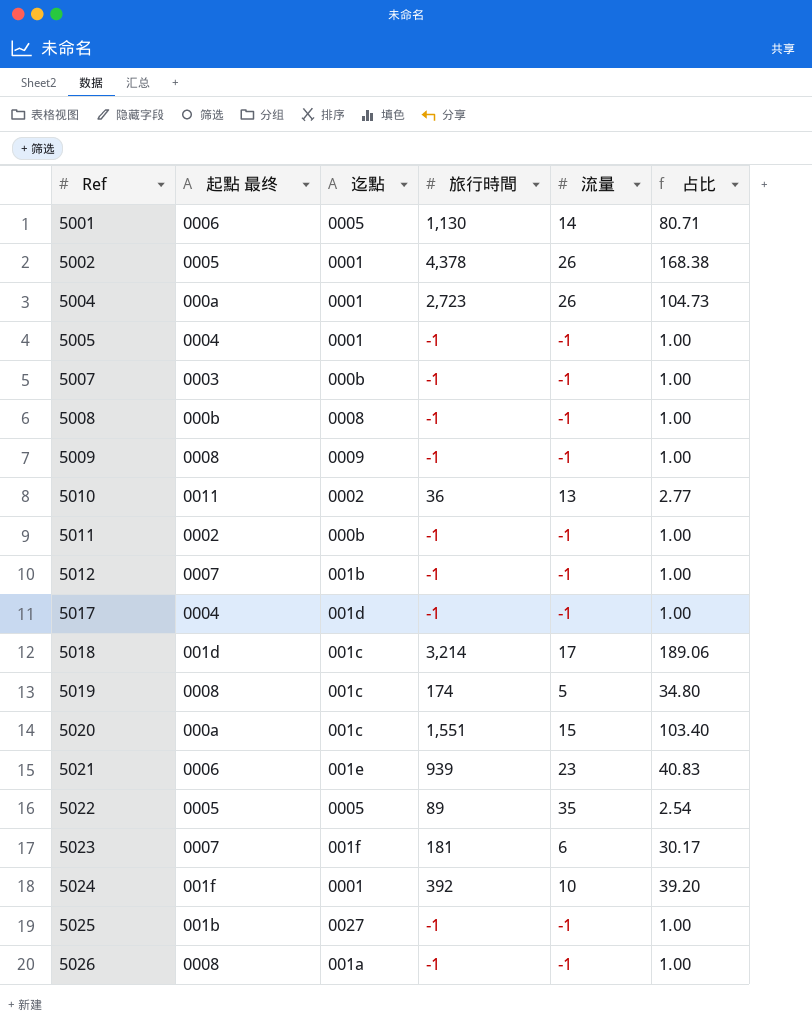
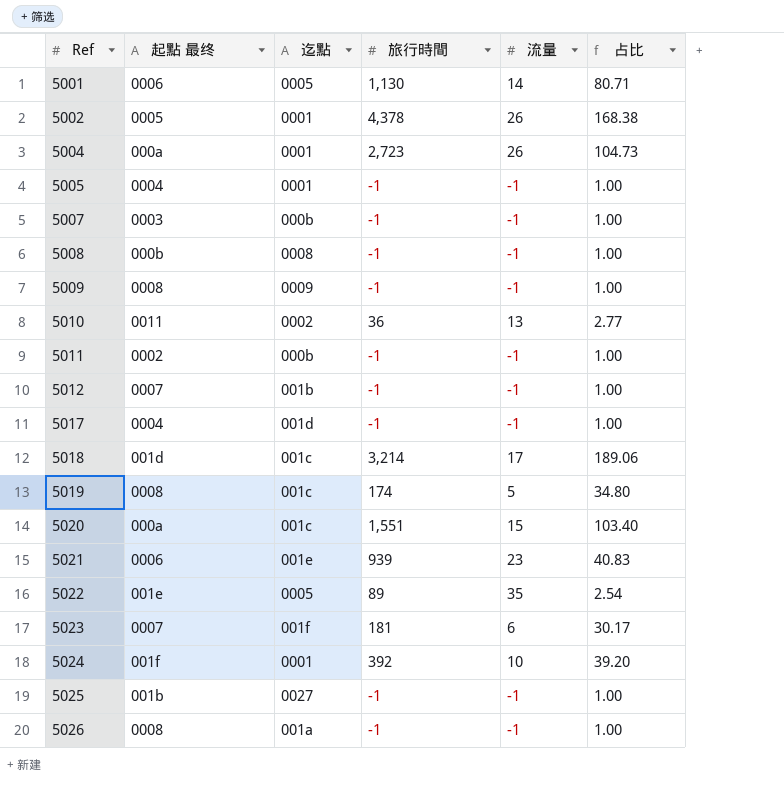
5022 | 起點 最终: 0005 -> 001e

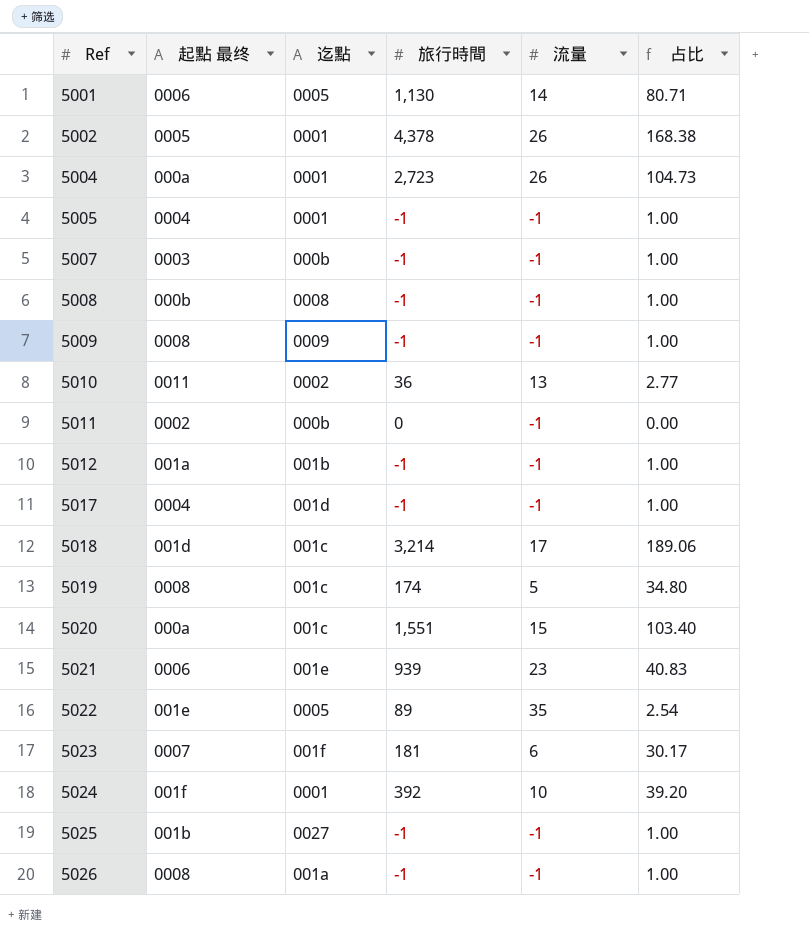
5011 | 旅行時間: -1 -> 0
5011 | 占比: 1.00 -> 0.00
5012 | 起點 最终: 0007 -> 001a

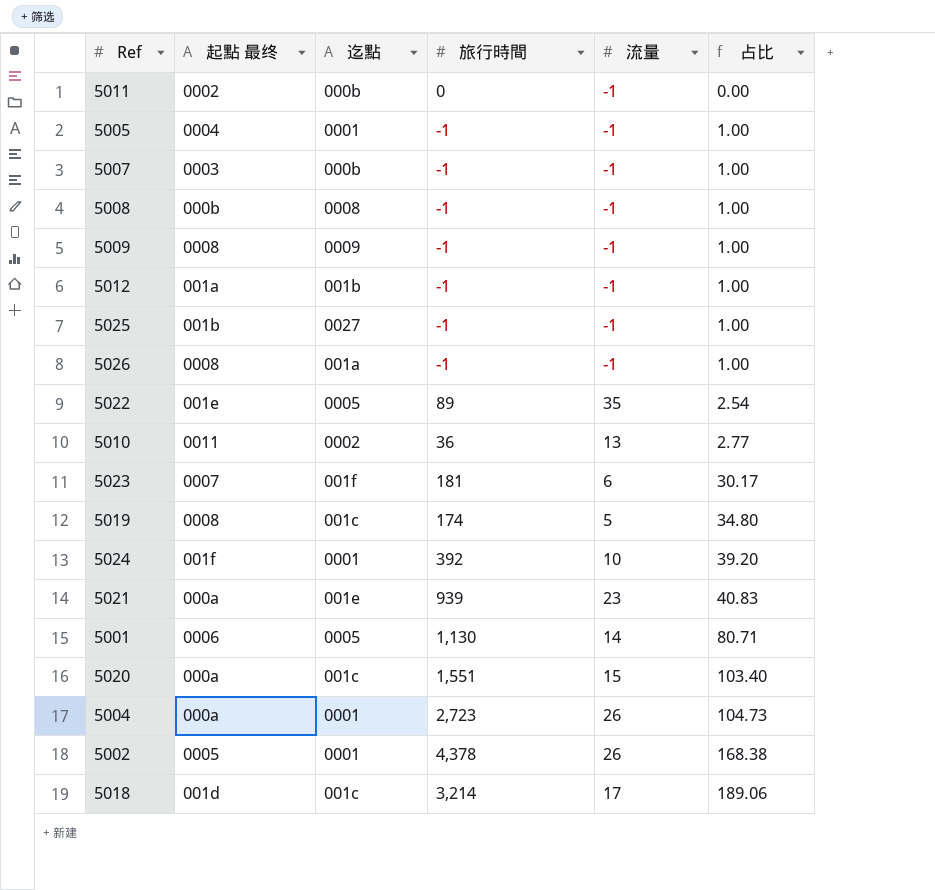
row order: Ref ascending -> 占比 ascending
row 5017: 0004 | 001d | -1 | -1 | 1.00 -> none
5021 | 起點 最终: 0006 -> 000a

